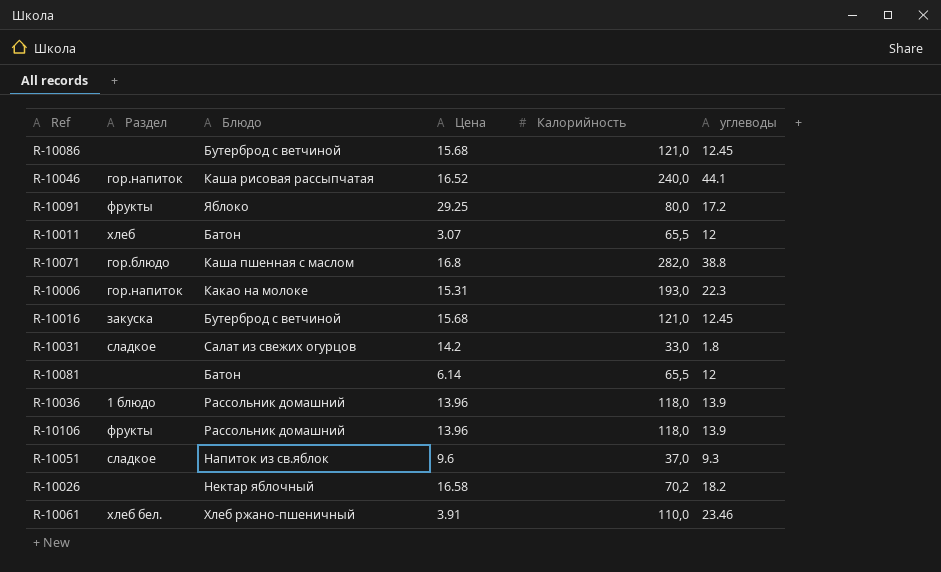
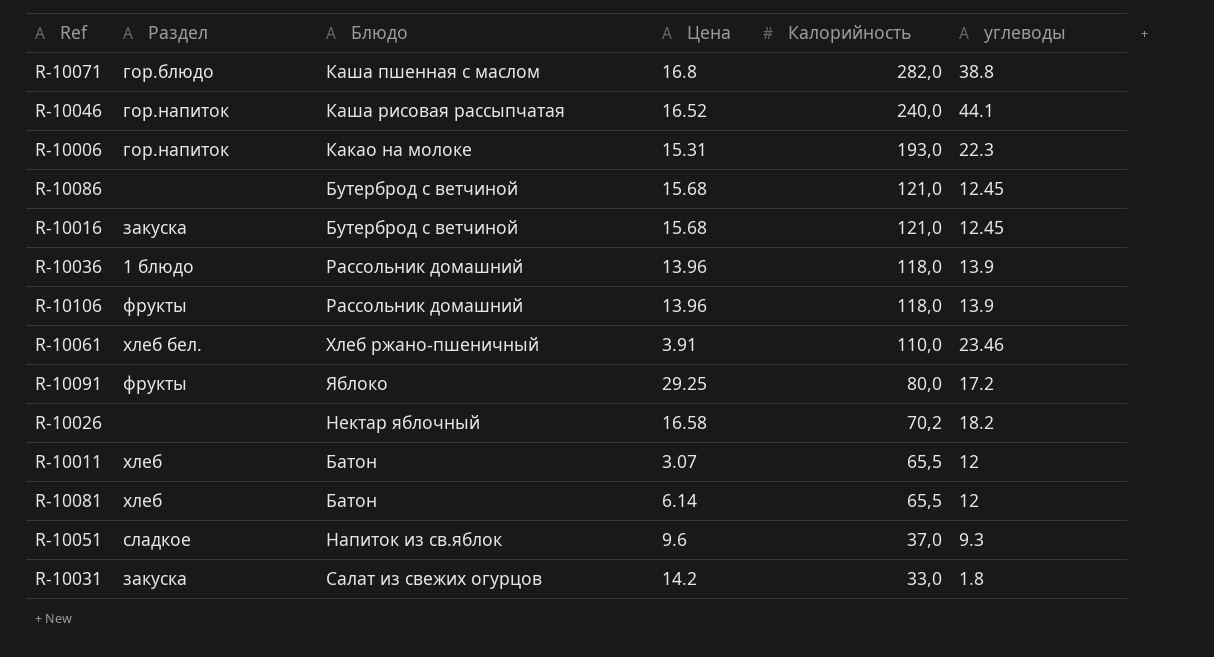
row order: none -> Калорийность descending
R-10081 | Раздел: none -> хлеб
R-10031 | Раздел: сладкое -> закуска

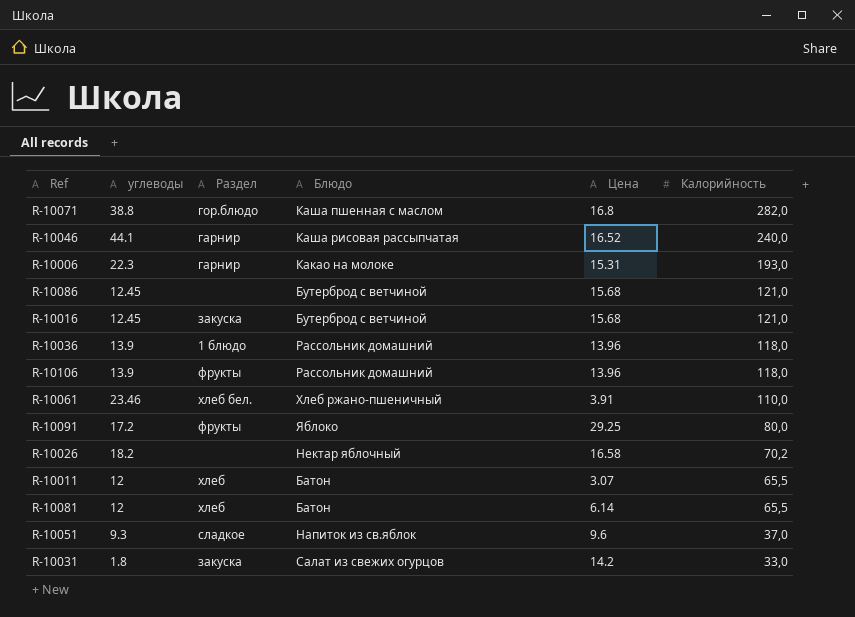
column углеводы | position: 6 -> 2
R-10046 | Раздел: гор.напиток -> гарнир
R-10006 | Раздел: гор.напиток -> гарнир

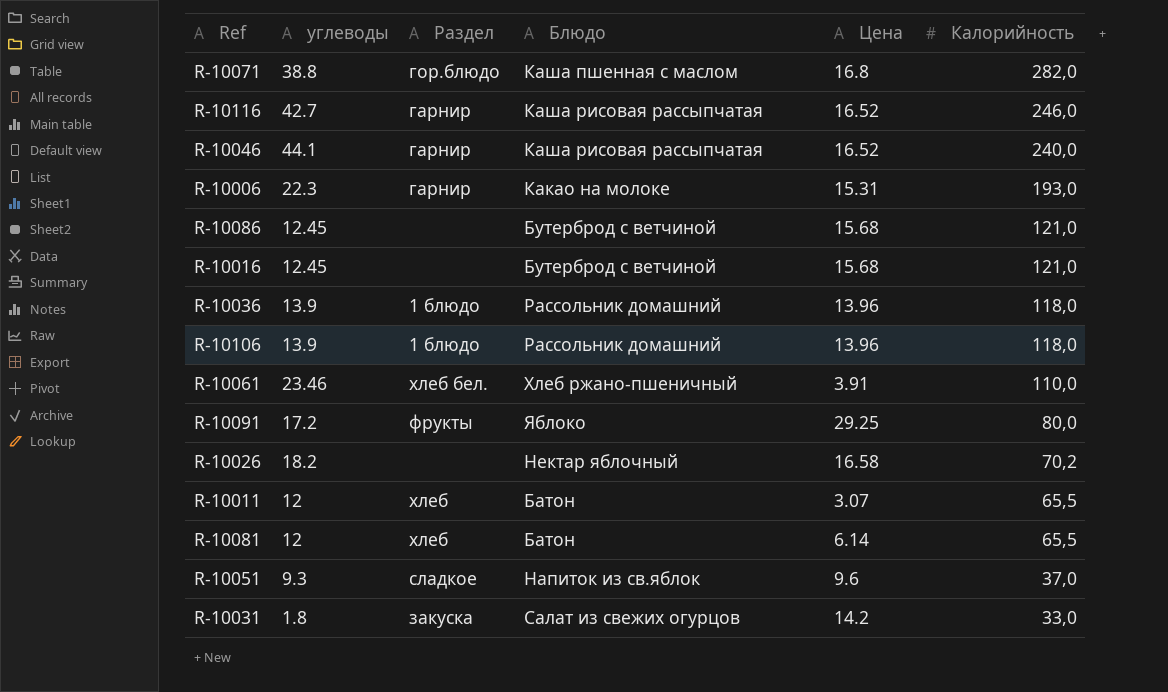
row R-10116: none -> 42.7 | гарнир | Каша рисовая рассыпчатая | 16.52 | 246,0
R-10016 | Раздел: закуска -> none
R-10106 | Раздел: фрукты -> 1 блюдо

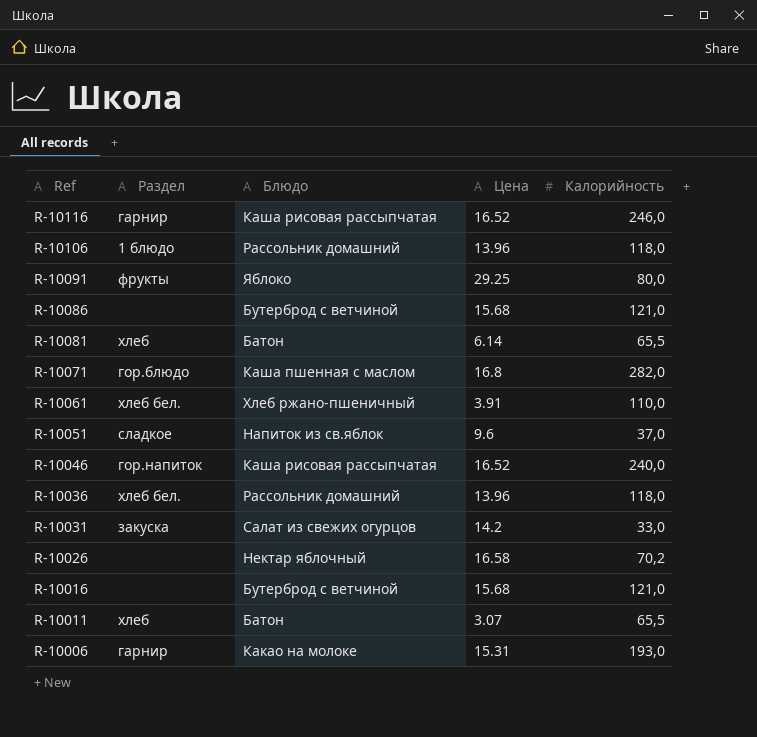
row order: Калорийность descending -> Ref descending
column углеводы | position: 2 -> none
R-10046 | Раздел: гарнир -> гор.напиток
R-10036 | Раздел: 1 блюдо -> хлеб бел.

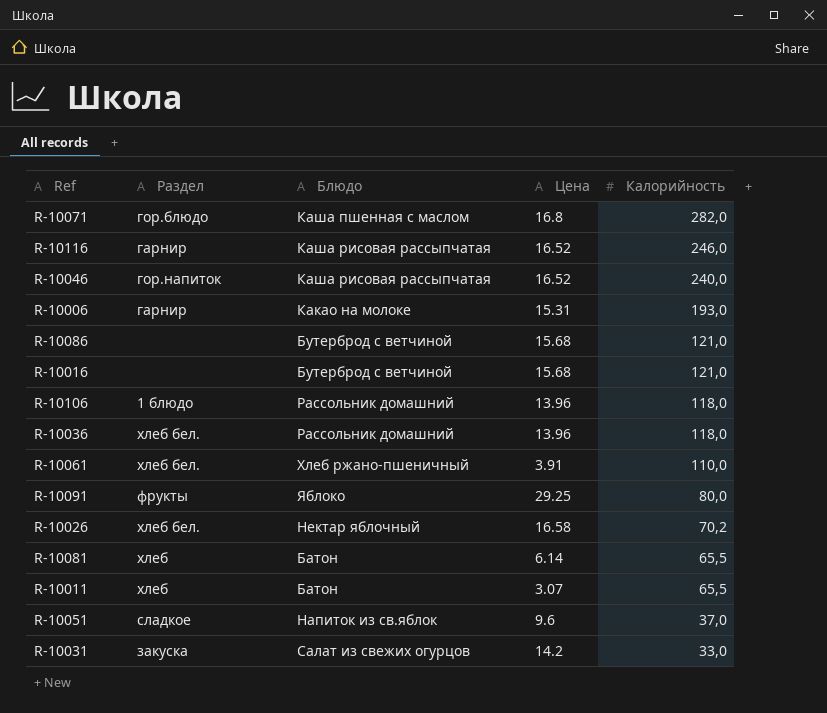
row order: Ref descending -> Калорийность descending
R-10026 | Раздел: none -> хлеб бел.

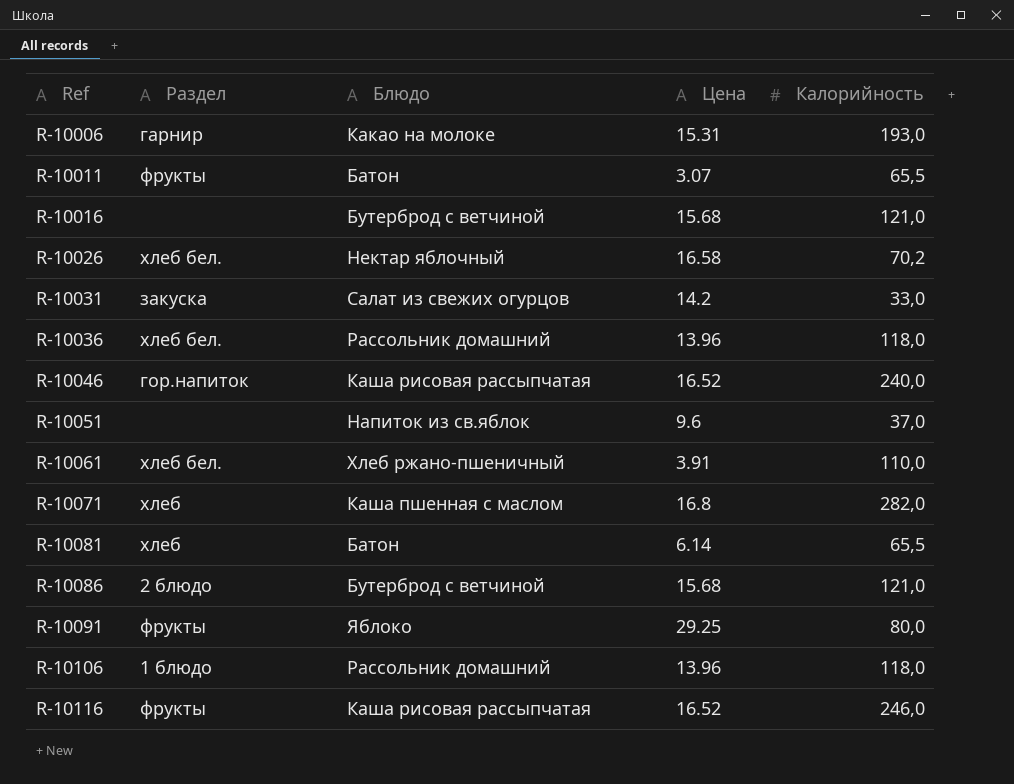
row order: Калорийность descending -> Ref ascending
R-10011 | Раздел: хлеб -> фрукты
R-10051 | Раздел: сладкое -> none
R-10071 | Раздел: гор.блюдо -> хлеб
R-10086 | Раздел: none -> 2 блюдо
R-10116 | Раздел: гарнир -> фрукты

